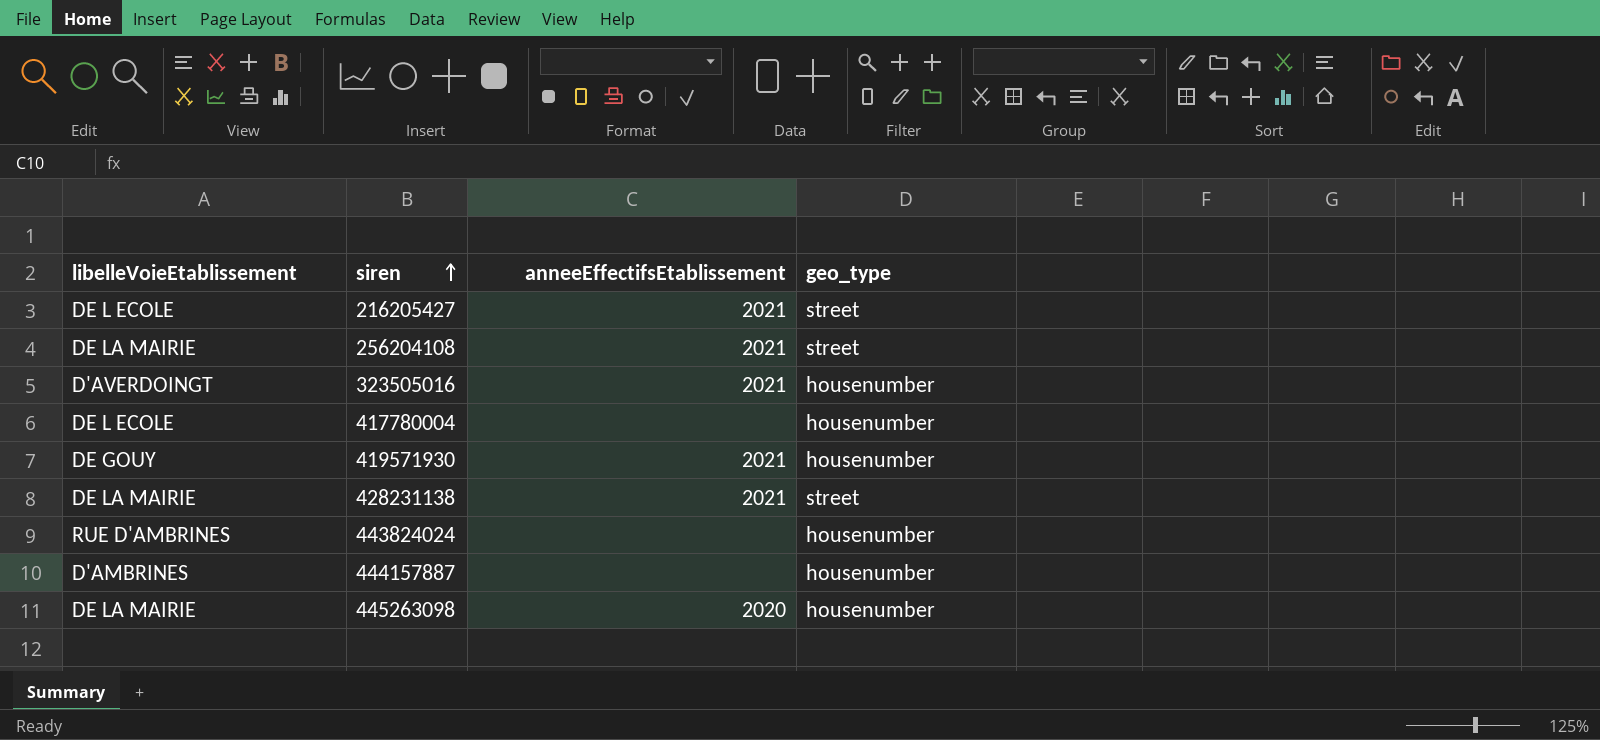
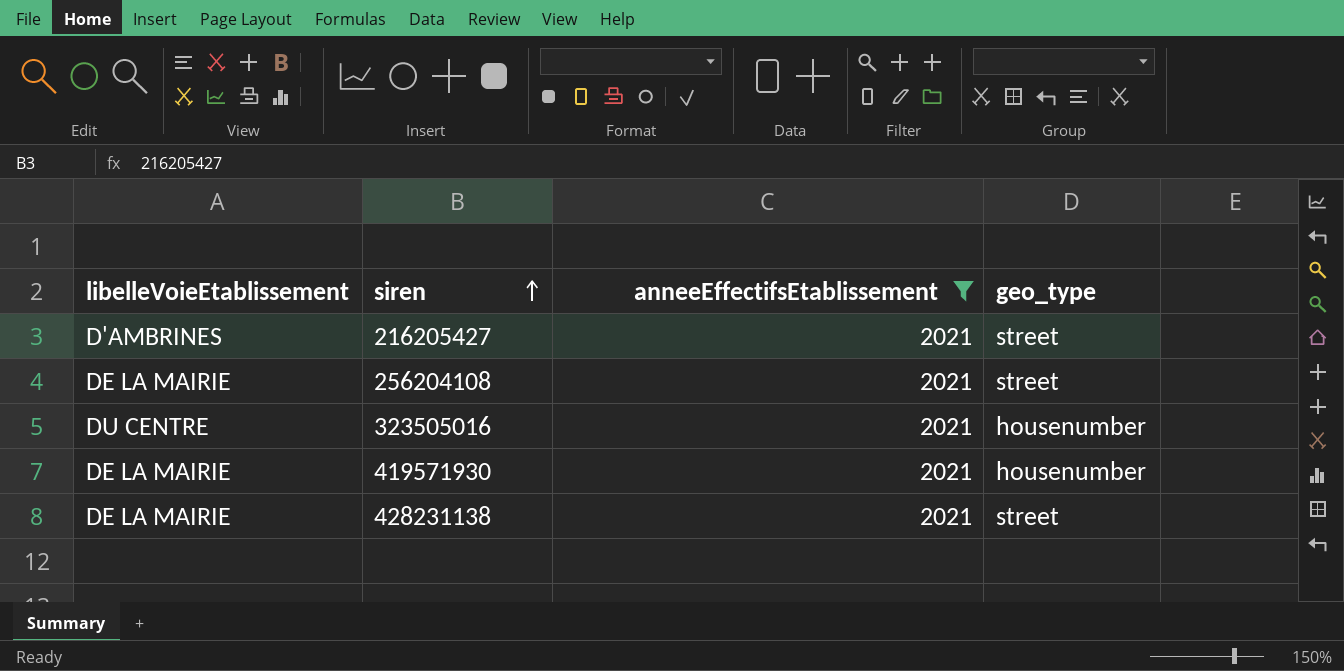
filter: none -> anneeEffectifsEtablissement = 2021
216205427 | libelleVoieEtablissement: DE L ECOLE -> D'AMBRINES
323505016 | libelleVoieEtablissement: D'AVERDOINGT -> DU CENTRE
419571930 | libelleVoieEtablissement: DE GOUY -> DE LA MAIRIE

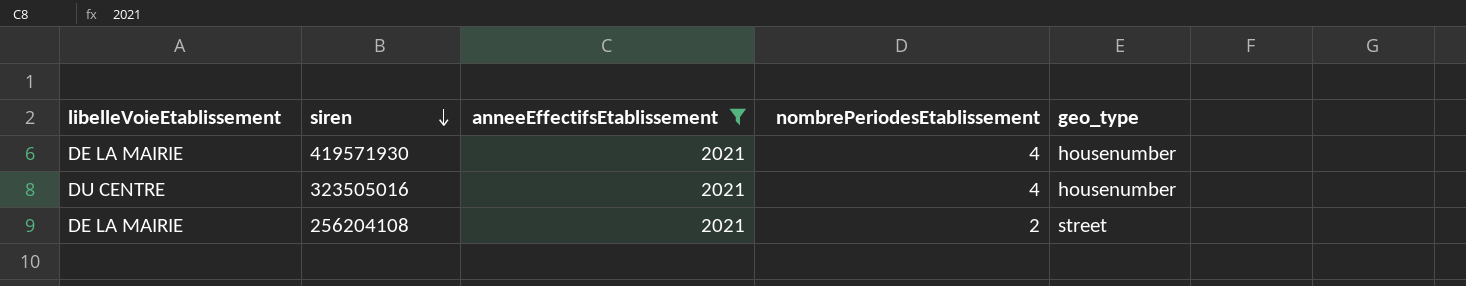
row order: siren ascending -> siren descending
column nombrePeriodesEtablissement | position: none -> 4
row 216205427: D'AMBRINES | 2021 | street -> none
row 428231138: DE LA MAIRIE | 2021 | street -> none

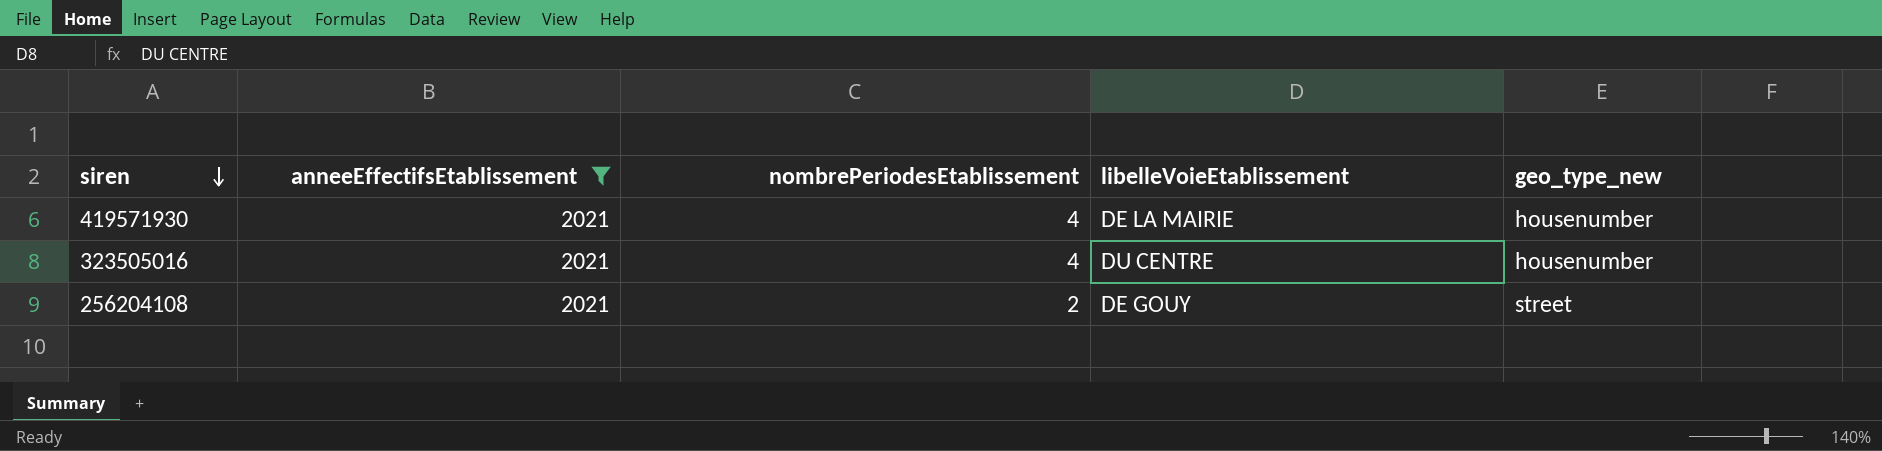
column libelleVoieEtablissement | position: 1 -> 4
column name: geo_type -> geo_type_new
256204108 | libelleVoieEtablissement: DE LA MAIRIE -> DE GOUY

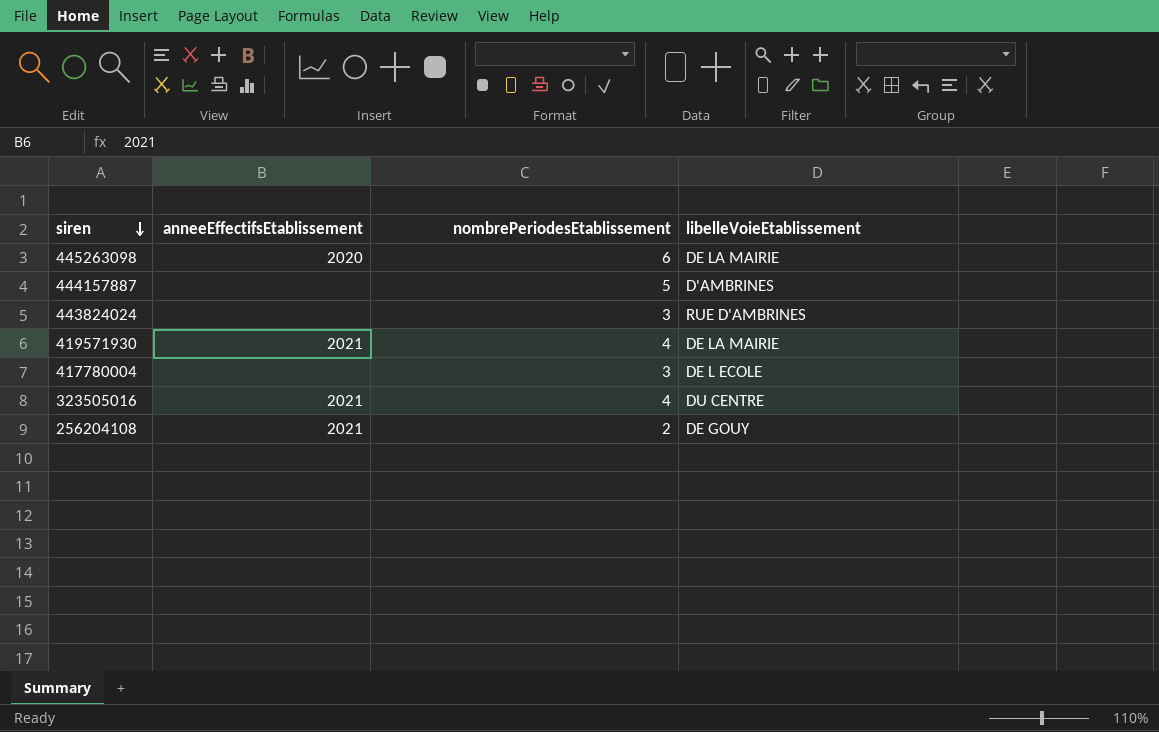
filter: anneeEffectifsEtablissement = 2021 -> none
column geo_type_new | position: 5 -> none

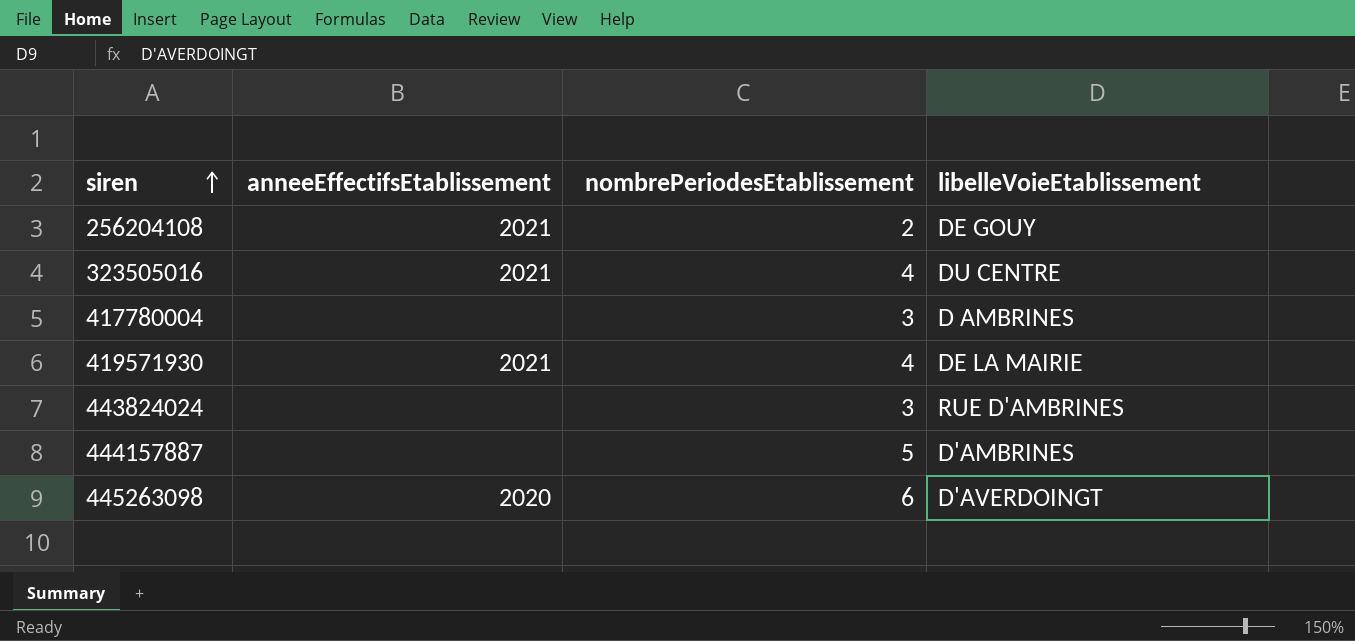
row order: siren descending -> siren ascending
417780004 | libelleVoieEtablissement: DE L ECOLE -> D AMBRINES
445263098 | libelleVoieEtablissement: DE LA MAIRIE -> D'AVERDOINGT

